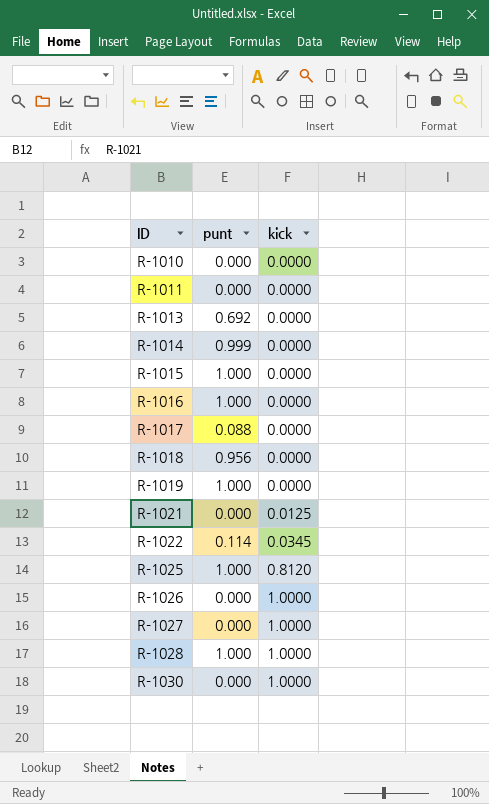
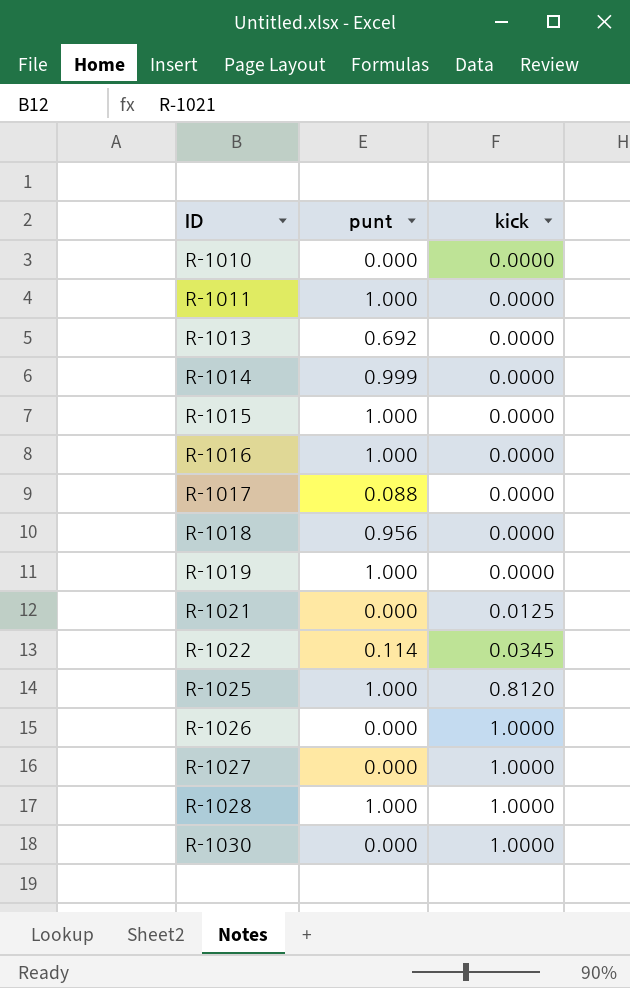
R-1011 | punt: 0.000 -> 1.000

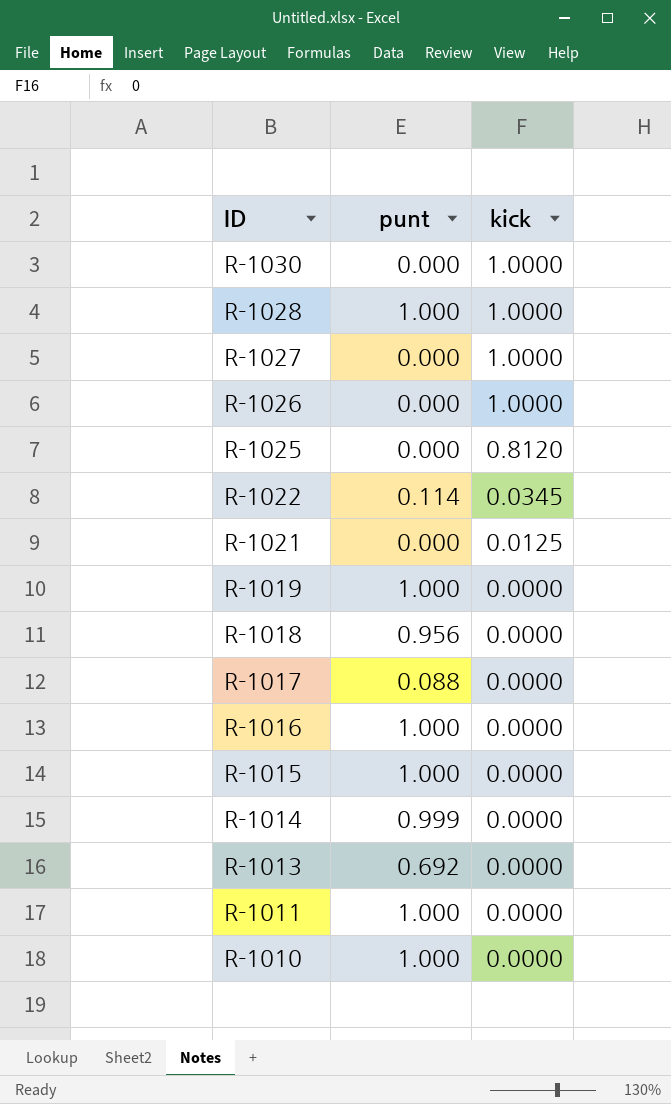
row order: ID ascending -> ID descending
R-1025 | punt: 1.000 -> 0.000
R-1010 | punt: 0.000 -> 1.000

